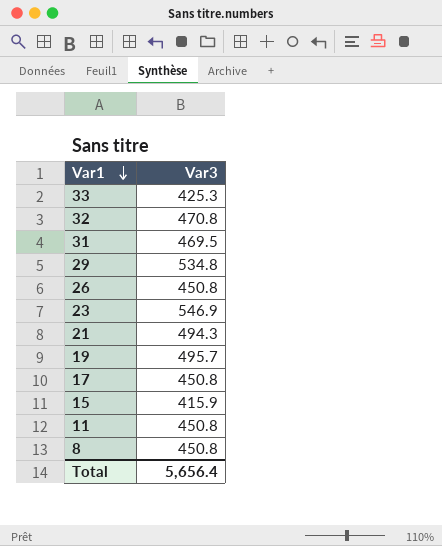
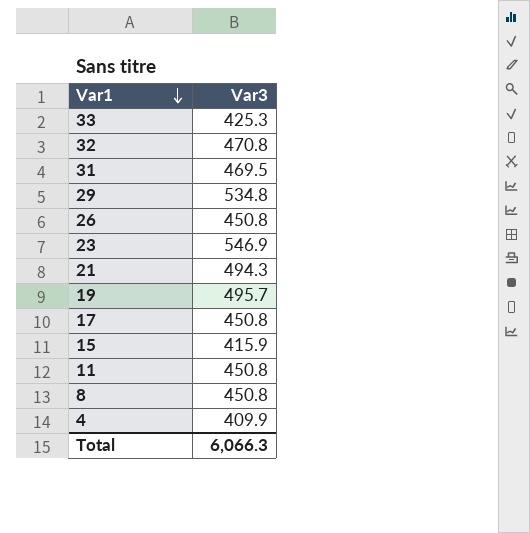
row 4: none -> 409.9
Total | Var3: 5,656.4 -> 6,066.3

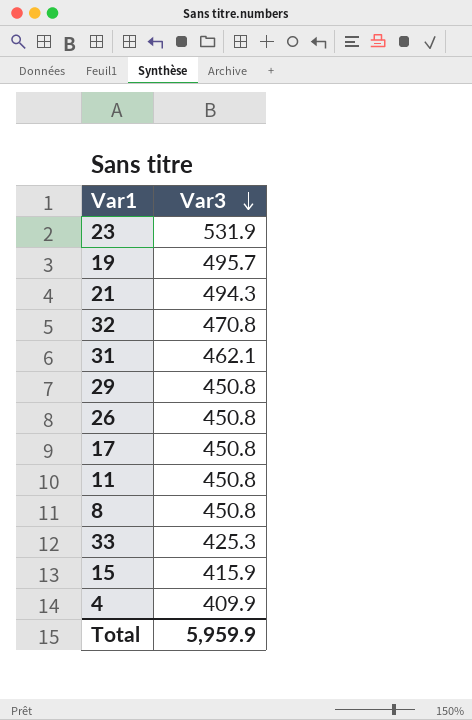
row order: Var1 descending -> Var3 descending
23 | Var3: 546.9 -> 531.9
31 | Var3: 469.5 -> 462.1
29 | Var3: 534.8 -> 450.8
Total | Var3: 6,066.3 -> 5,959.9

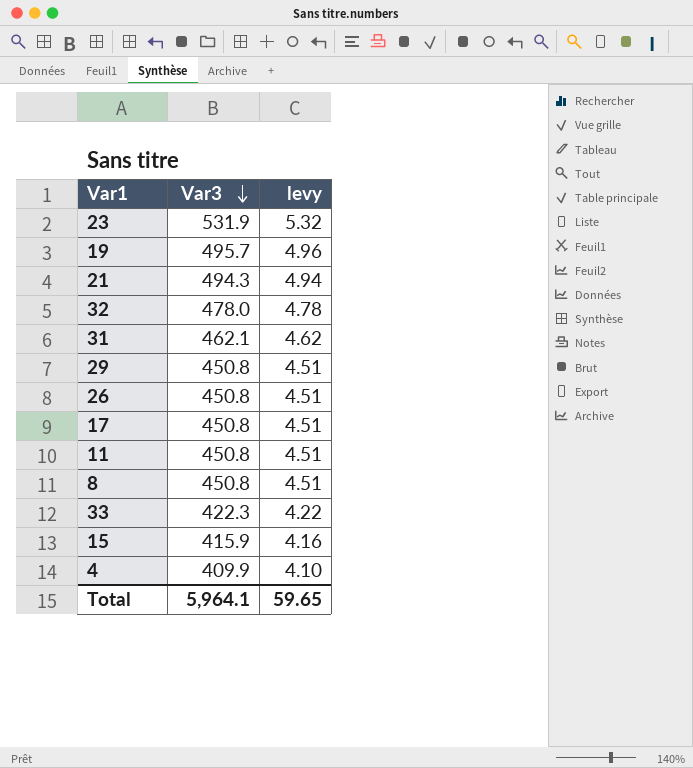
column levy | formula: none -> [Var3] * 0.01
32 | Var3: 470.8 -> 478.0
33 | Var3: 425.3 -> 422.3
Total | Var3: 5,959.9 -> 5,964.1

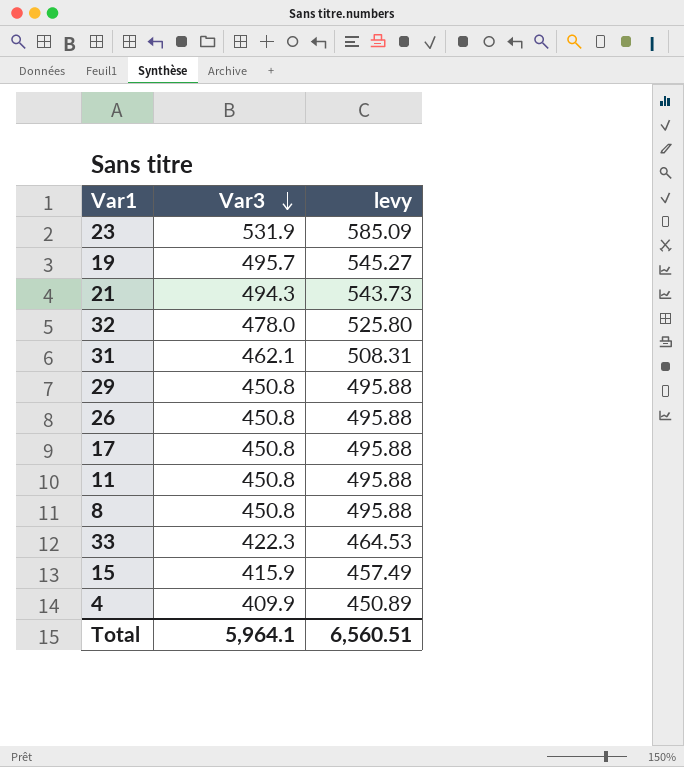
column levy | formula: [Var3] * 0.01 -> [Var3] * 1.1
Total | levy: 59.65 -> 6,560.51

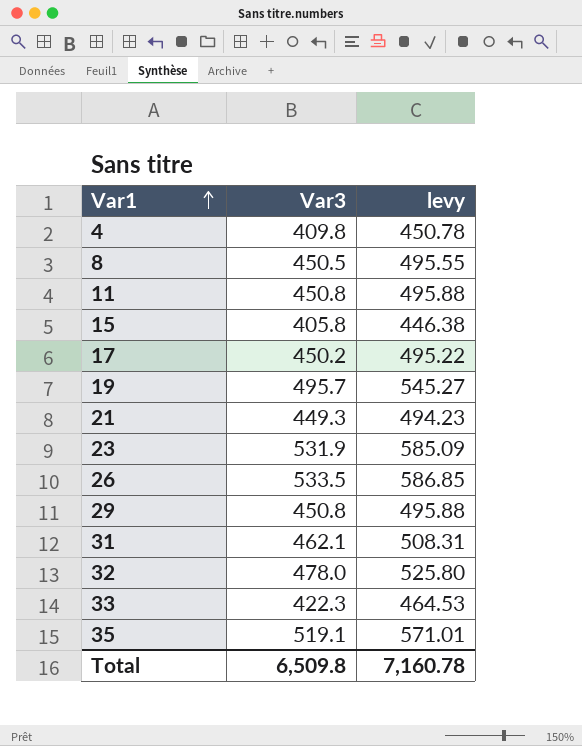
row order: Var3 descending -> Var1 ascending
4 | Var3: 409.9 -> 409.8
4 | levy: 450.89 -> 450.78
8 | Var3: 450.8 -> 450.5
8 | levy: 495.88 -> 495.55
15 | Var3: 415.9 -> 405.8
15 | levy: 457.49 -> 446.38
17 | Var3: 450.8 -> 450.2
17 | levy: 495.88 -> 495.22
21 | Var3: 494.3 -> 449.3
21 | levy: 543.73 -> 494.23
26 | Var3: 450.8 -> 533.5
26 | levy: 495.88 -> 586.85
row 35: none -> 519.1 | 571.01
Total | Var3: 5,964.1 -> 6,509.8
Total | levy: 6,560.51 -> 7,160.78

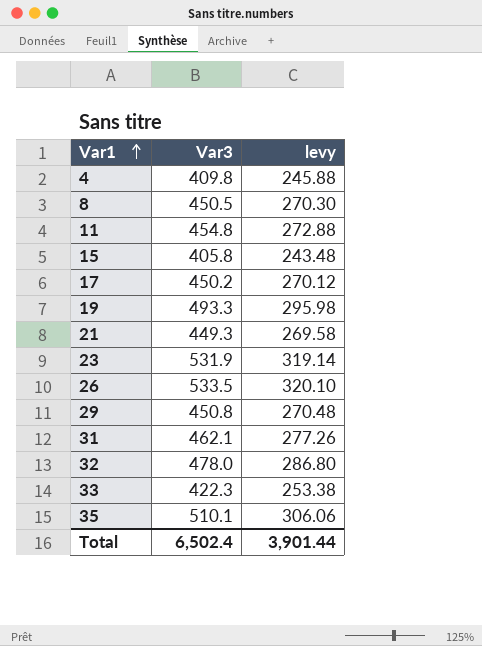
column levy | formula: [Var3] * 1.1 -> [Var3] * 0.6
11 | Var3: 450.8 -> 454.8
19 | Var3: 495.7 -> 493.3
35 | Var3: 519.1 -> 510.1
Total | Var3: 6,509.8 -> 6,502.4
Total | levy: 7,160.78 -> 3,901.44

